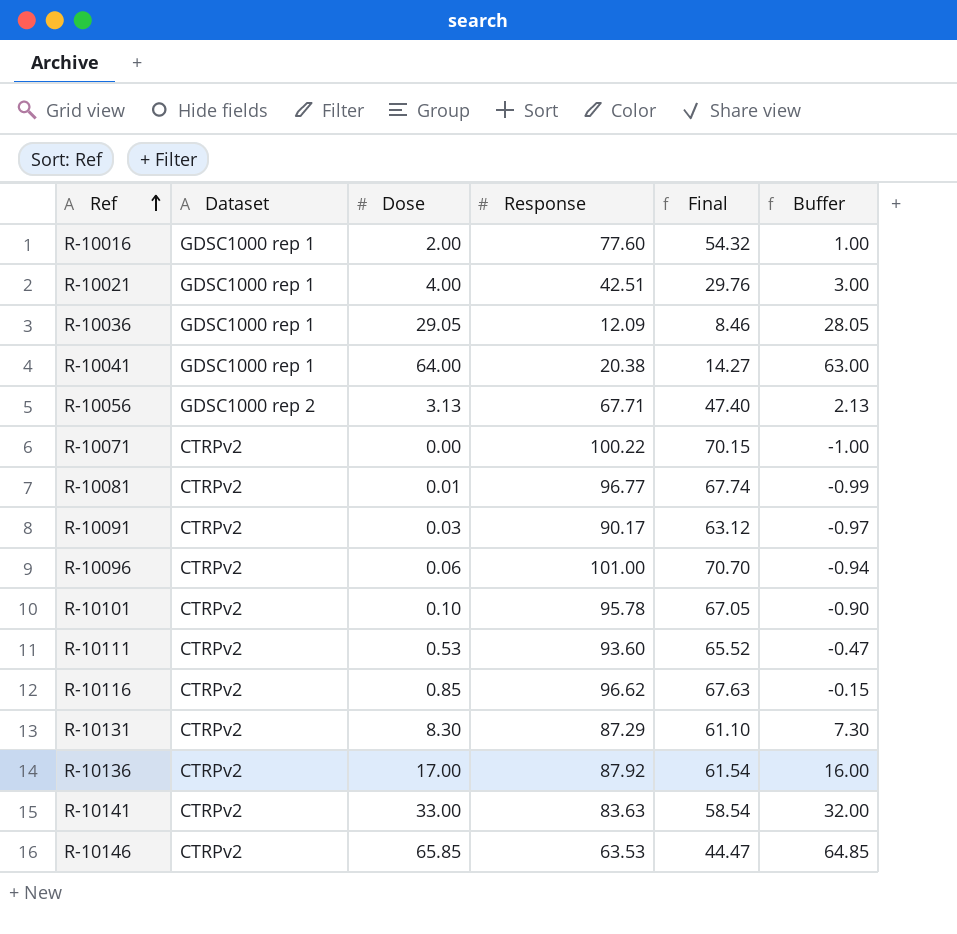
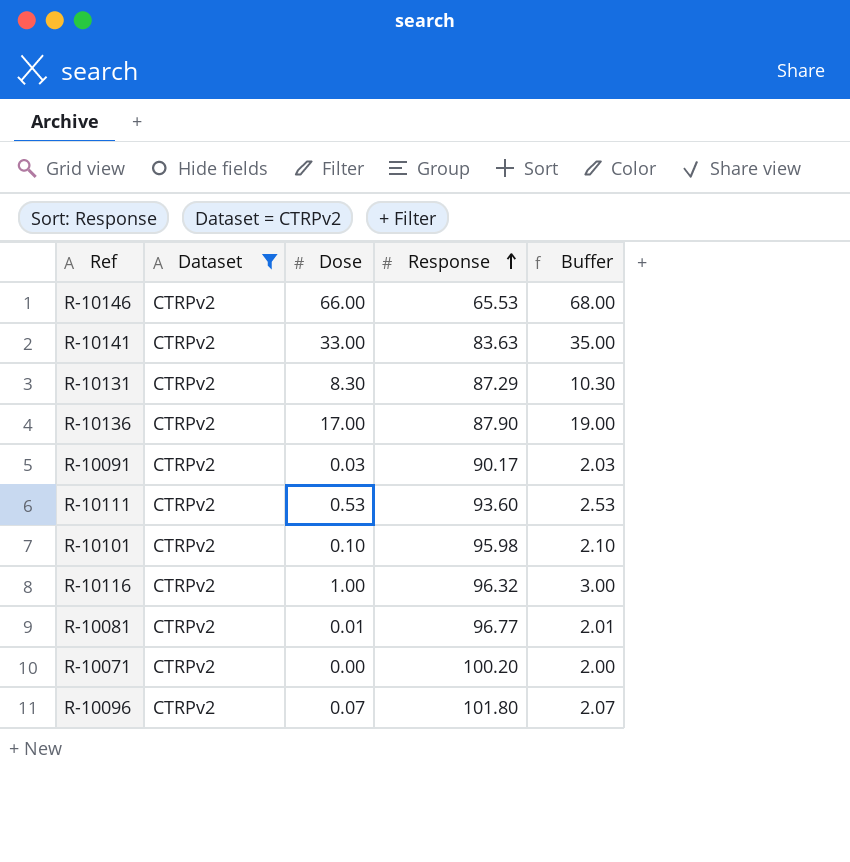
filter: none -> Dataset = CTRPv2
row order: Ref ascending -> Response ascending
column Final | formula: [Response] * 0.7 -> none
column Buffer | formula: [Dose] - 1 -> [Dose] + 2
R-10146 | Dose: 65.85 -> 66.00
R-10146 | Response: 63.53 -> 65.53
R-10136 | Response: 87.92 -> 87.90
R-10101 | Response: 95.78 -> 95.98
R-10116 | Dose: 0.85 -> 1.00
R-10116 | Response: 96.62 -> 96.32
R-10071 | Response: 100.22 -> 100.20
R-10096 | Dose: 0.06 -> 0.07
R-10096 | Response: 101.00 -> 101.80

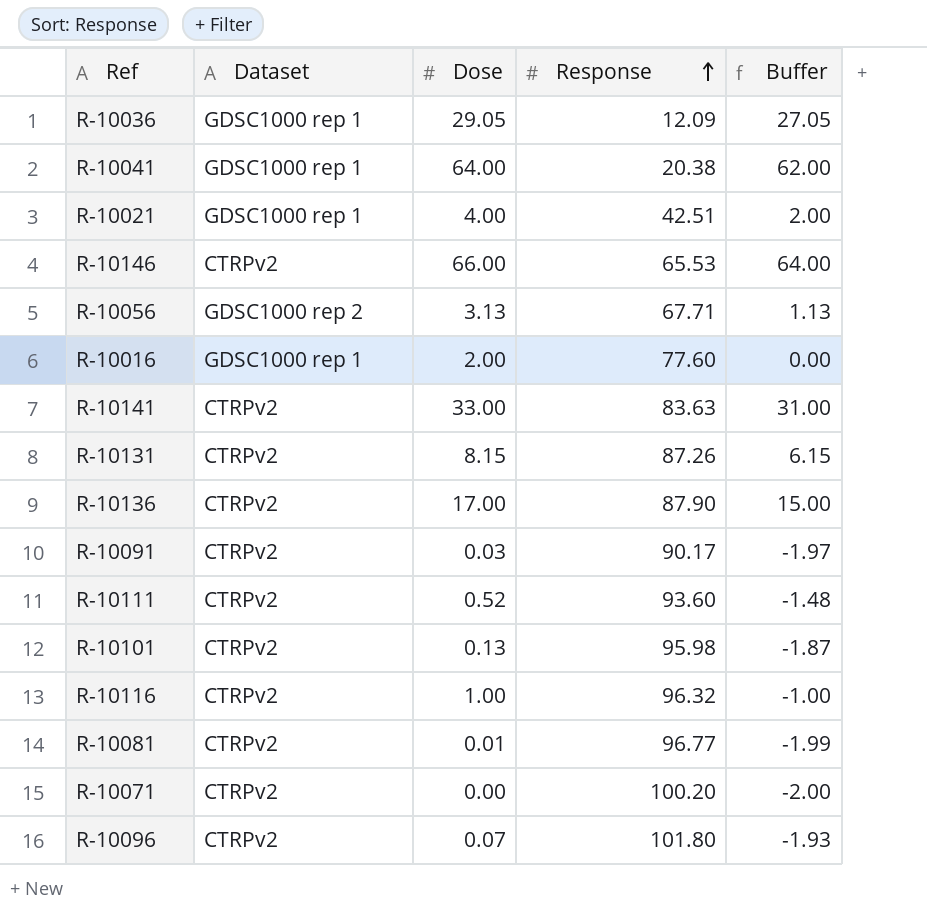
filter: Dataset = CTRPv2 -> none
column Buffer | formula: [Dose] + 2 -> [Dose] - 2
R-10131 | Dose: 8.30 -> 8.15
R-10131 | Response: 87.29 -> 87.26
R-10111 | Dose: 0.53 -> 0.52
R-10101 | Dose: 0.10 -> 0.13

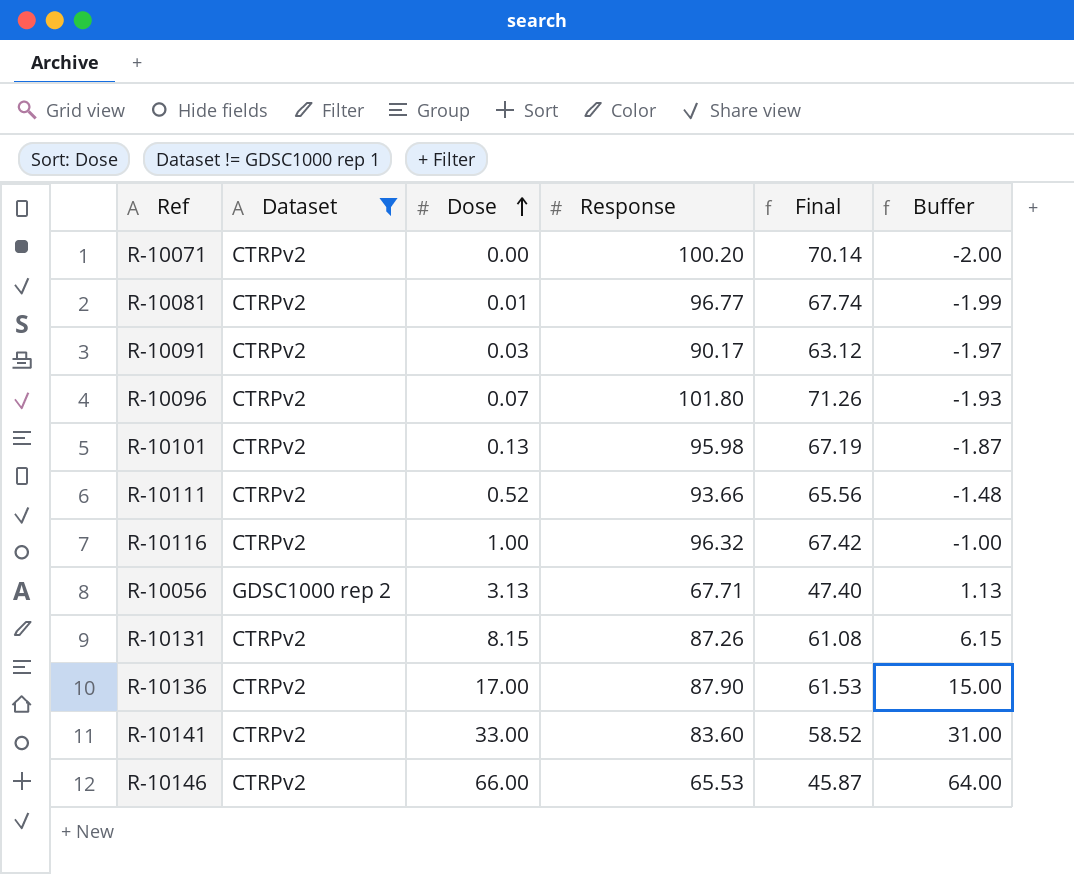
filter: none -> Dataset != GDSC1000 rep 1
row order: Response ascending -> Dose ascending
column Final | formula: none -> [Response] * 0.7
R-10111 | Response: 93.60 -> 93.66
R-10141 | Response: 83.63 -> 83.60

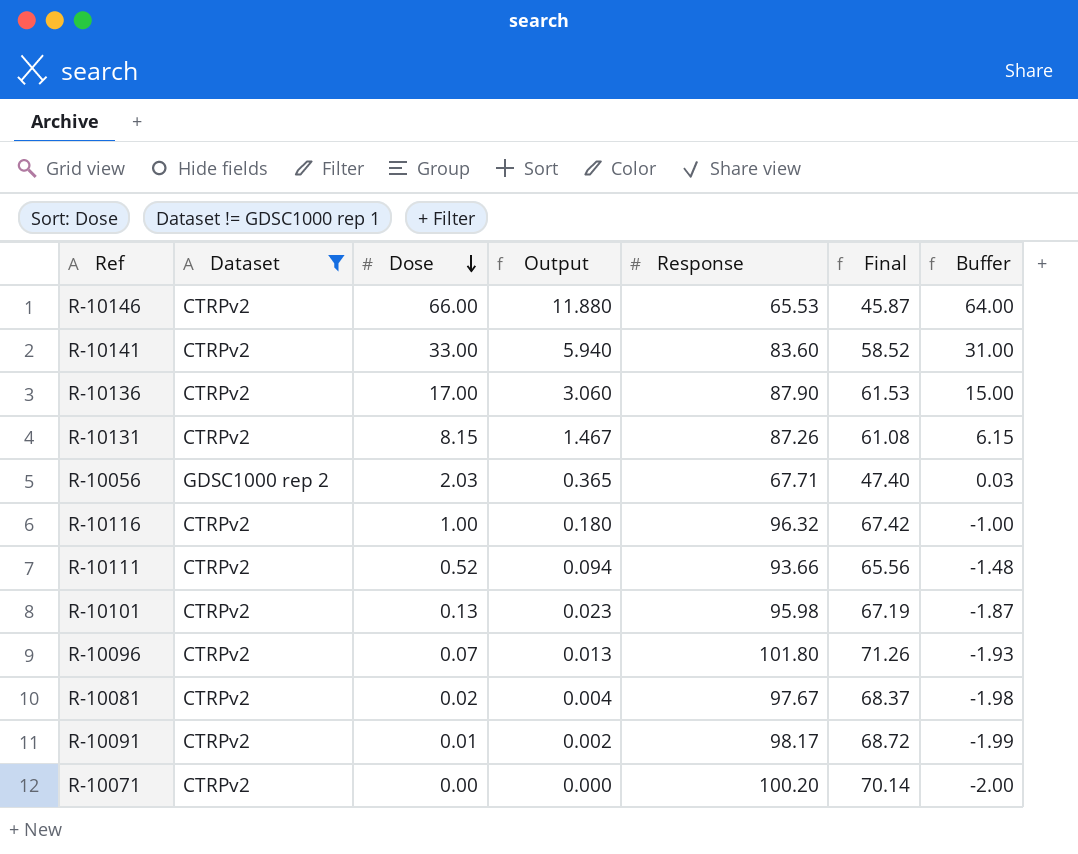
row order: Dose ascending -> Dose descending
column Output | formula: none -> [Dose] * 0.18
R-10056 | Dose: 3.13 -> 2.03
R-10056 | Buffer: 1.13 -> 0.03
R-10081 | Dose: 0.01 -> 0.02
R-10081 | Response: 96.77 -> 97.67
R-10081 | Final: 67.74 -> 68.37
R-10081 | Buffer: -1.99 -> -1.98
R-10091 | Dose: 0.03 -> 0.01
R-10091 | Response: 90.17 -> 98.17
R-10091 | Final: 63.12 -> 68.72
R-10091 | Buffer: -1.97 -> -1.99

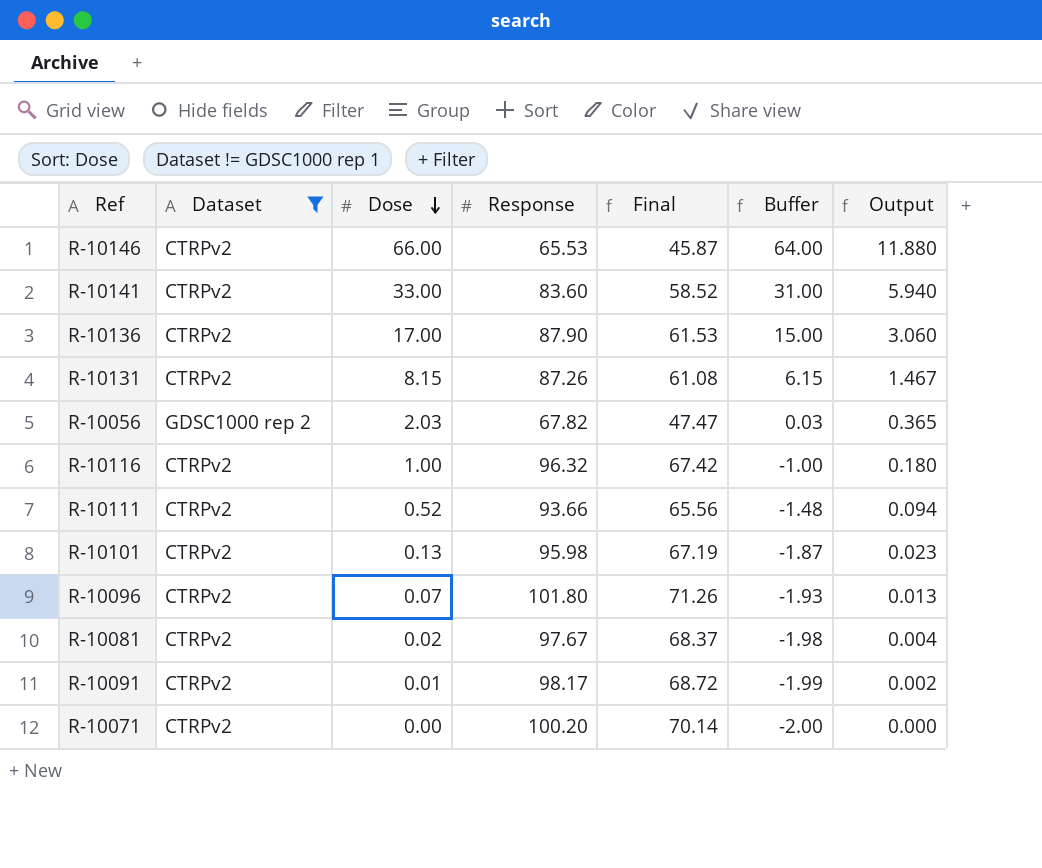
column Output | position: 4 -> 7
R-10056 | Response: 67.71 -> 67.82
R-10056 | Final: 47.40 -> 47.47

